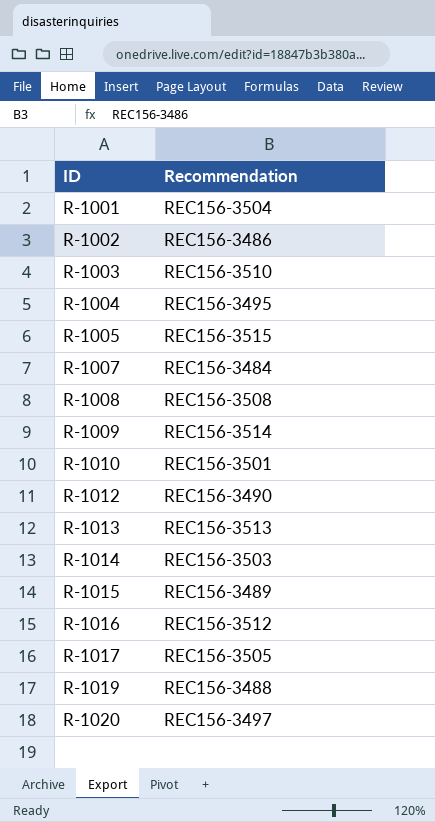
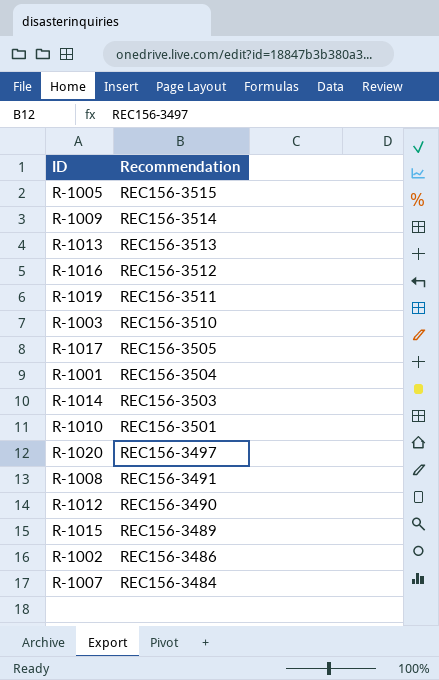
row order: ID ascending -> Recommendation descending
row R-1004: REC156-3495 -> none
R-1019 | Recommendation: REC156-3488 -> REC156-3511
R-1008 | Recommendation: REC156-3508 -> REC156-3491

